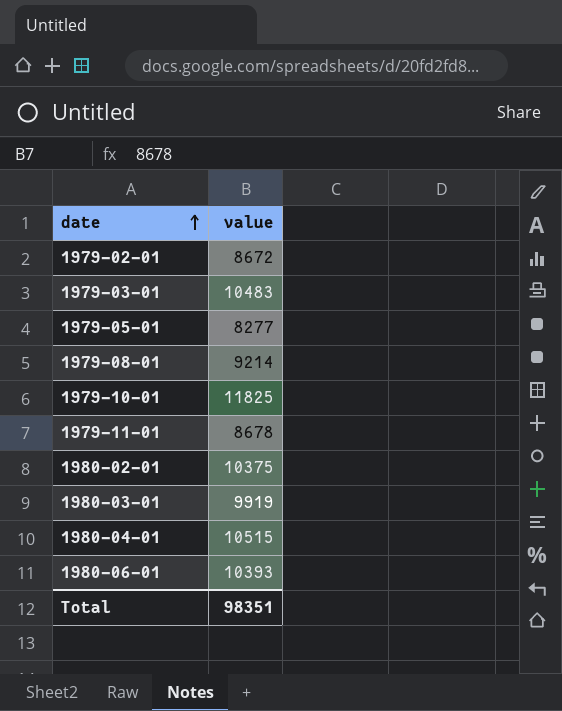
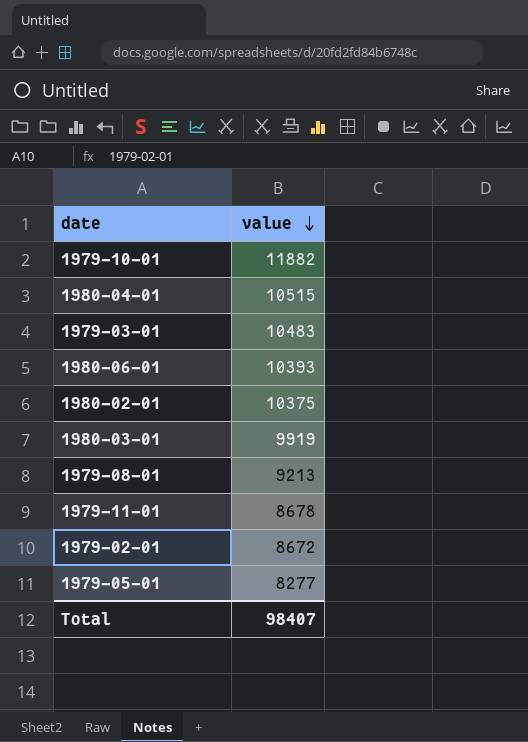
row order: date ascending -> value descending
1979-10-01 | value: 11825 -> 11882
1979-08-01 | value: 9214 -> 9213
Total | value: 98351 -> 98407

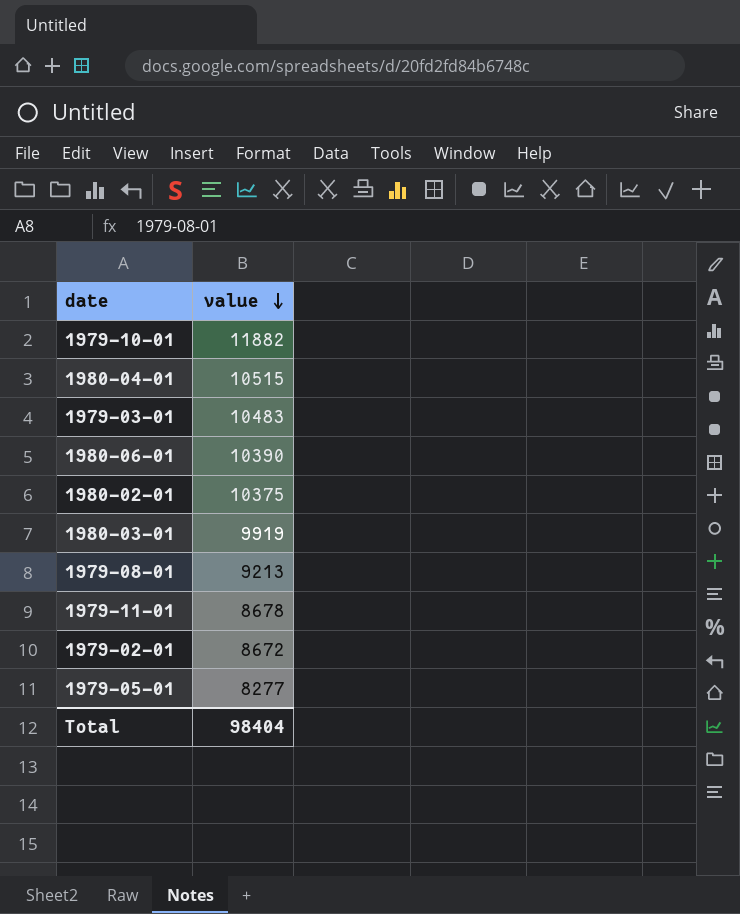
1980-06-01 | value: 10393 -> 10390
Total | value: 98407 -> 98404

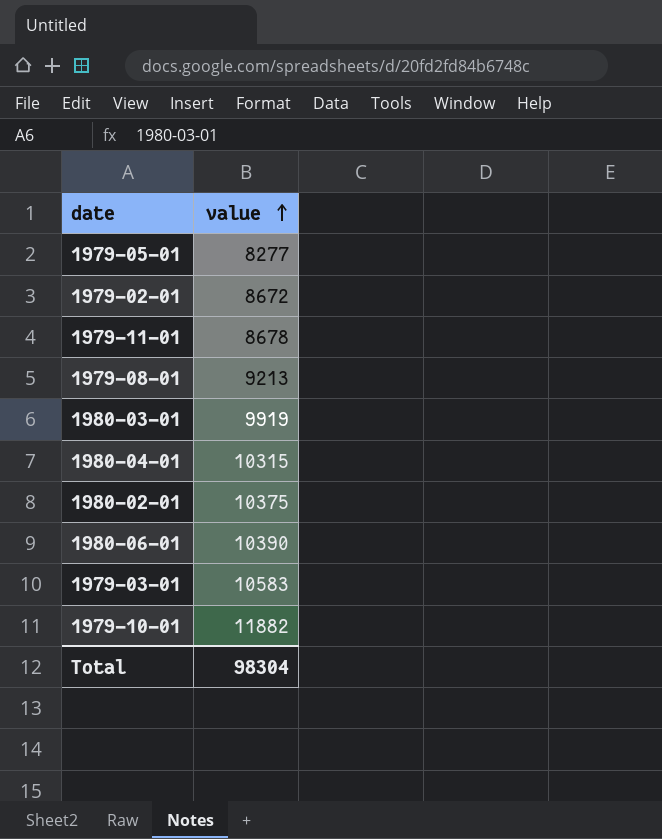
row order: value descending -> value ascending
1980-04-01 | value: 10515 -> 10315
1979-03-01 | value: 10483 -> 10583
Total | value: 98404 -> 98304

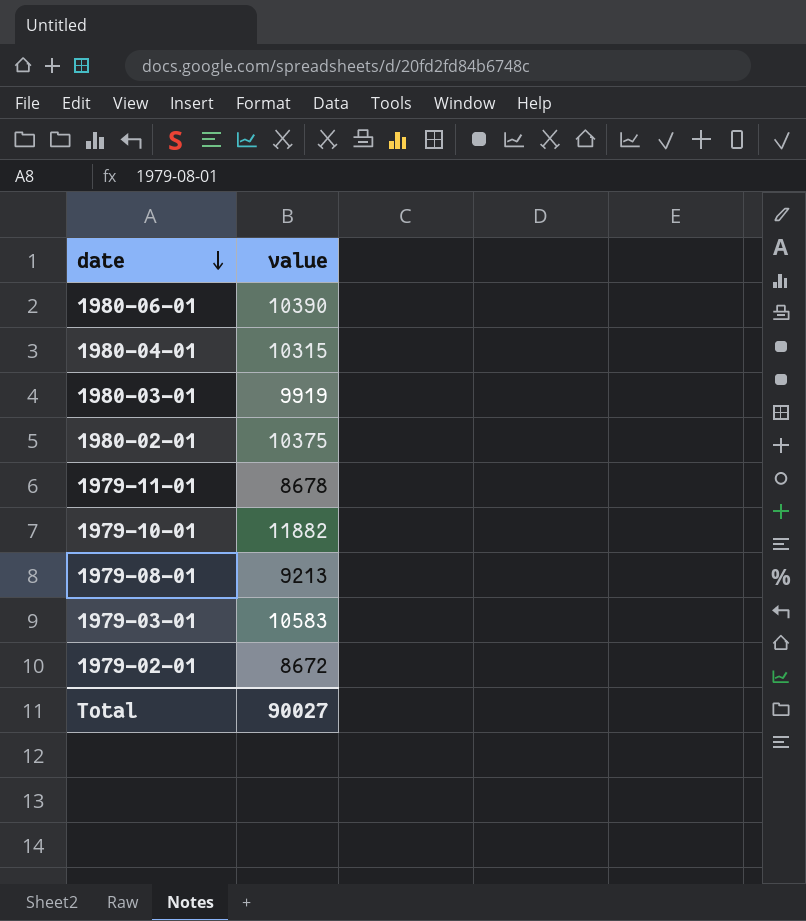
row order: value ascending -> date descending
row 1979-05-01: 8277 -> none
Total | value: 98304 -> 90027

